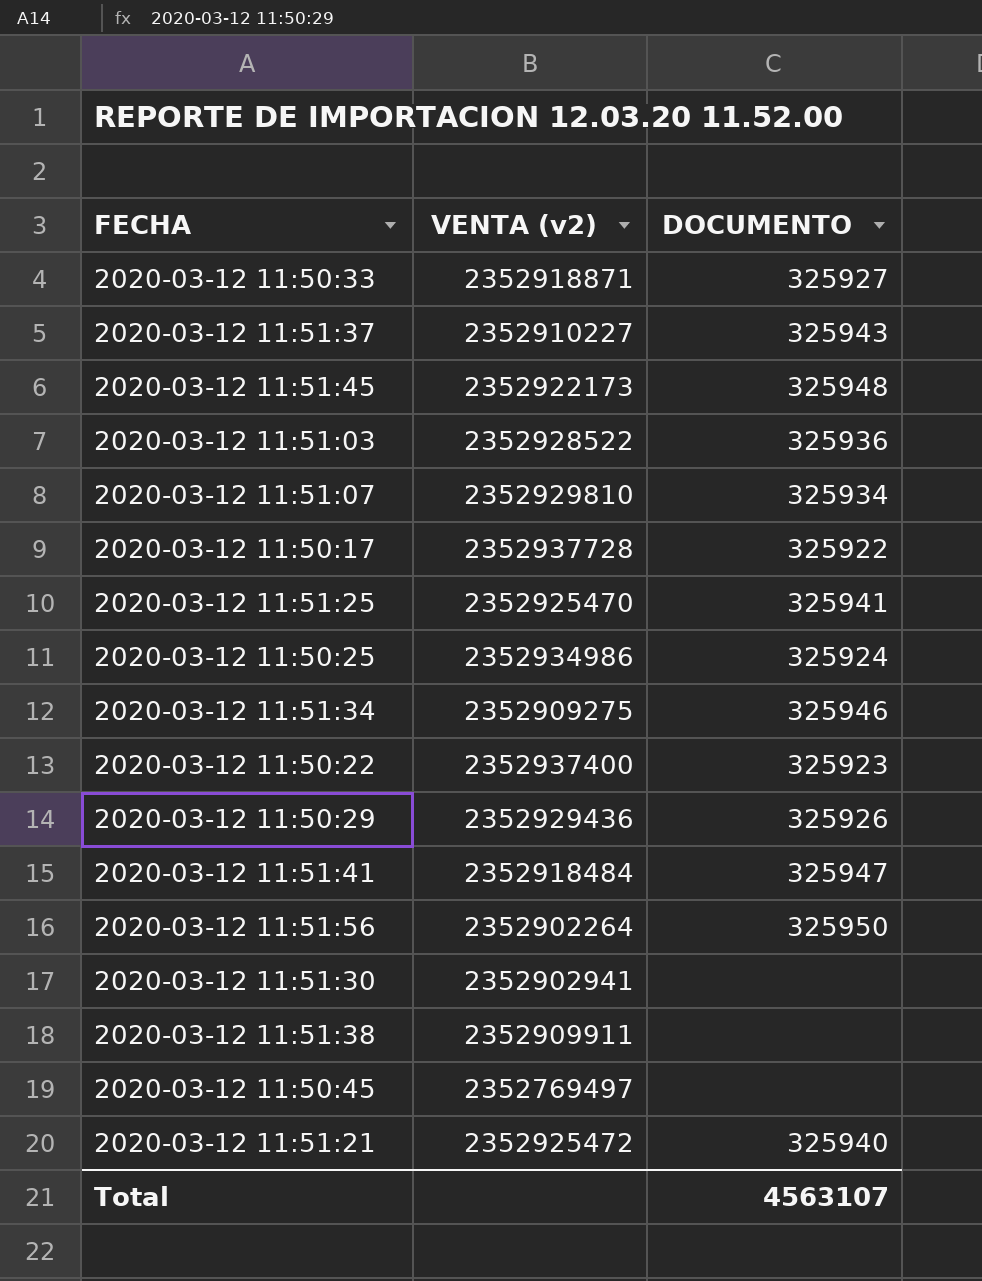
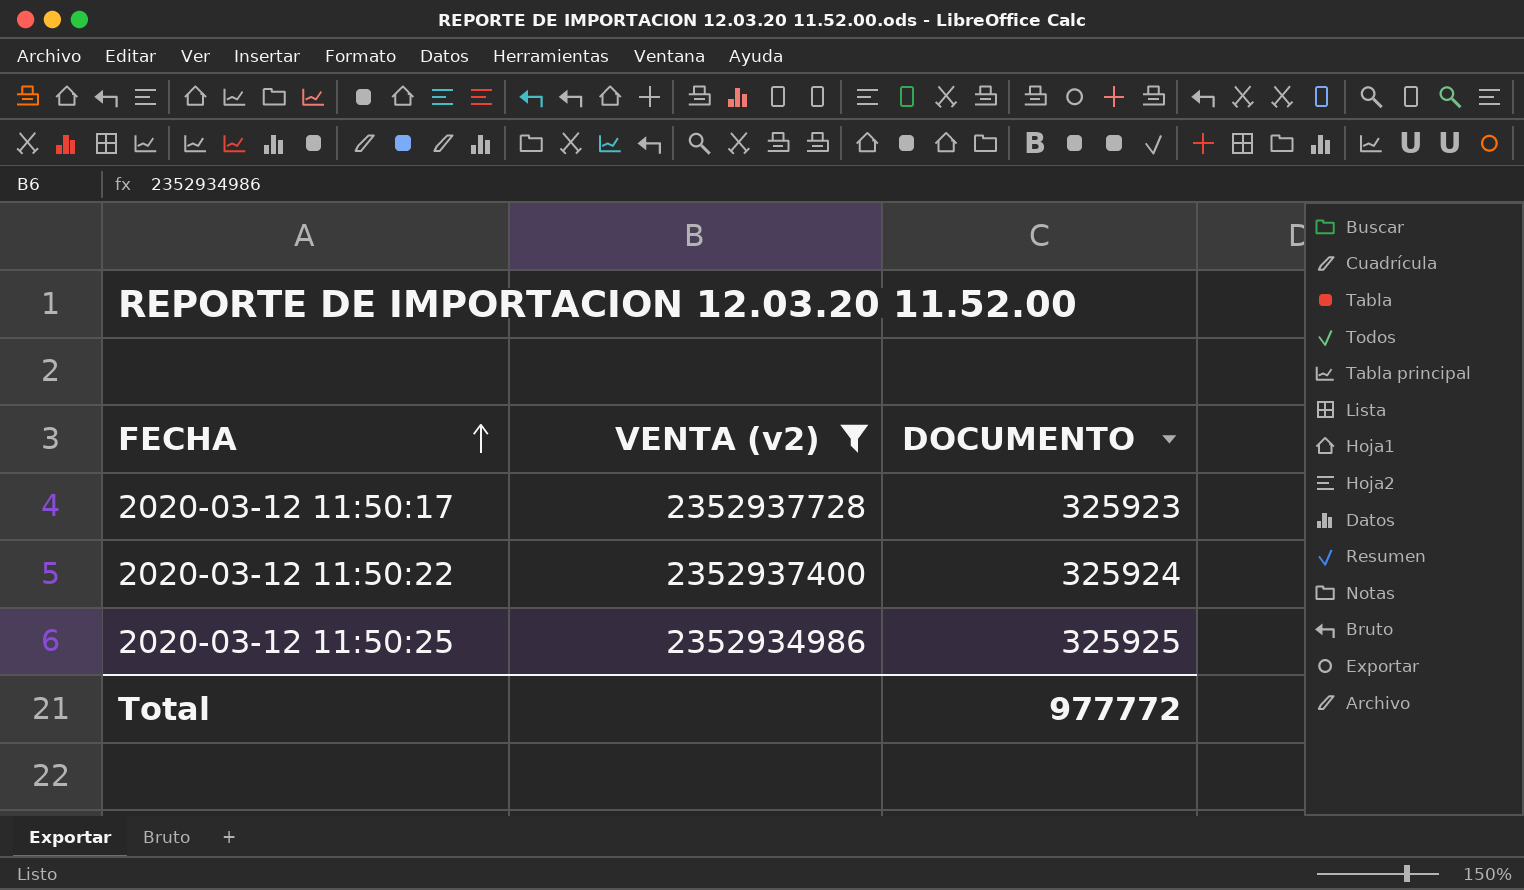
filter: none -> VENTA (v2) >= 2352934986
row order: none -> FECHA ascending
2020-03-12 11:50:17 | DOCUMENTO: 325922 -> 325923
2020-03-12 11:50:22 | DOCUMENTO: 325923 -> 325924
2020-03-12 11:50:25 | DOCUMENTO: 325924 -> 325925
Total | DOCUMENTO: 4563107 -> 977772

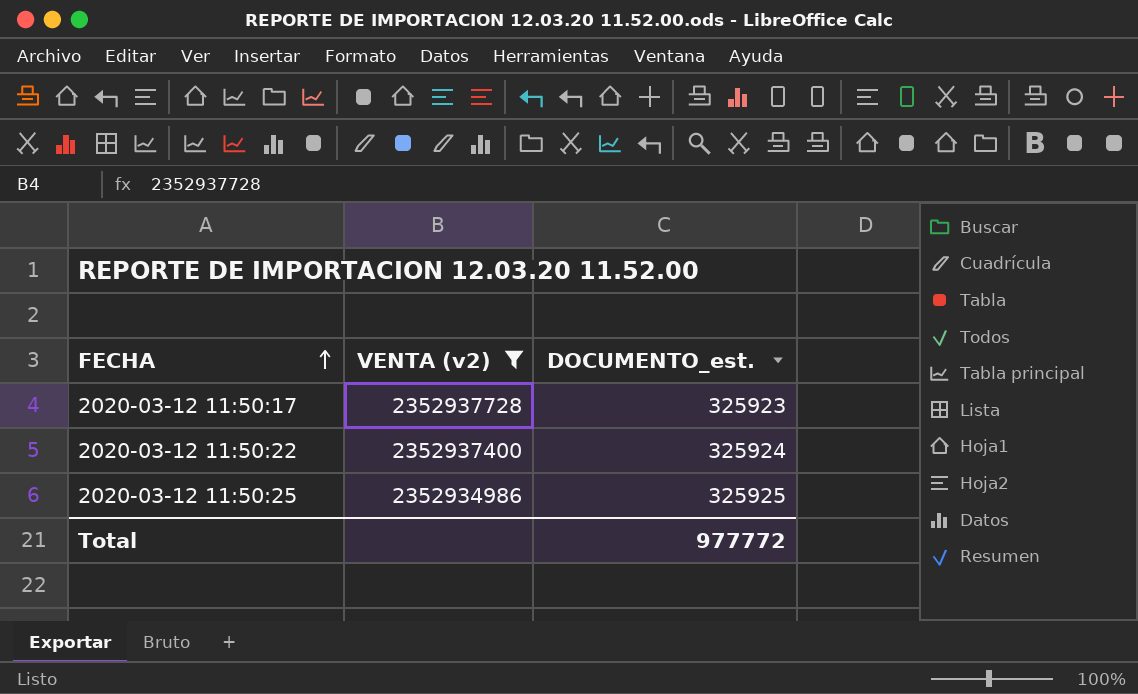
column name: DOCUMENTO -> DOCUMENTO_est.

